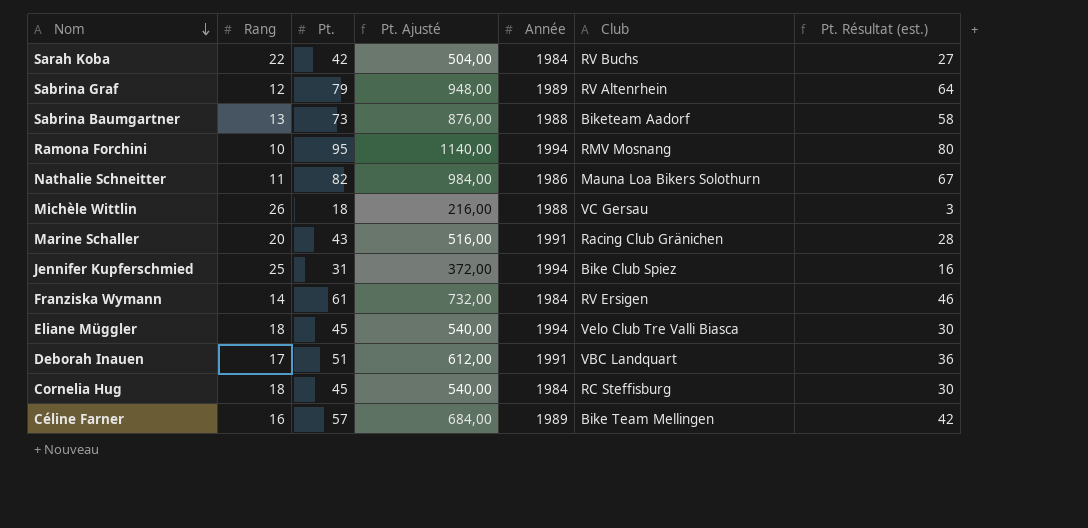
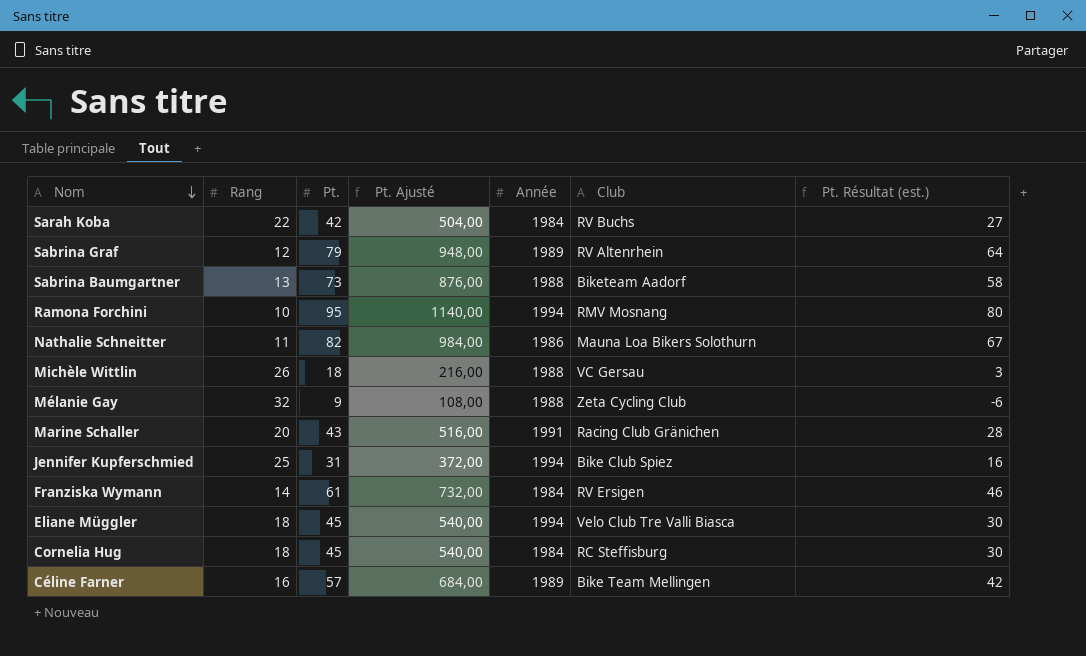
row Deborah Inauen: 17 | 51 | 612,00 | 1991 | VBC Landquart | 36 -> none
row Mélanie Gay: none -> 32 | 9 | 108,00 | 1988 | Zeta Cycling Club | -6

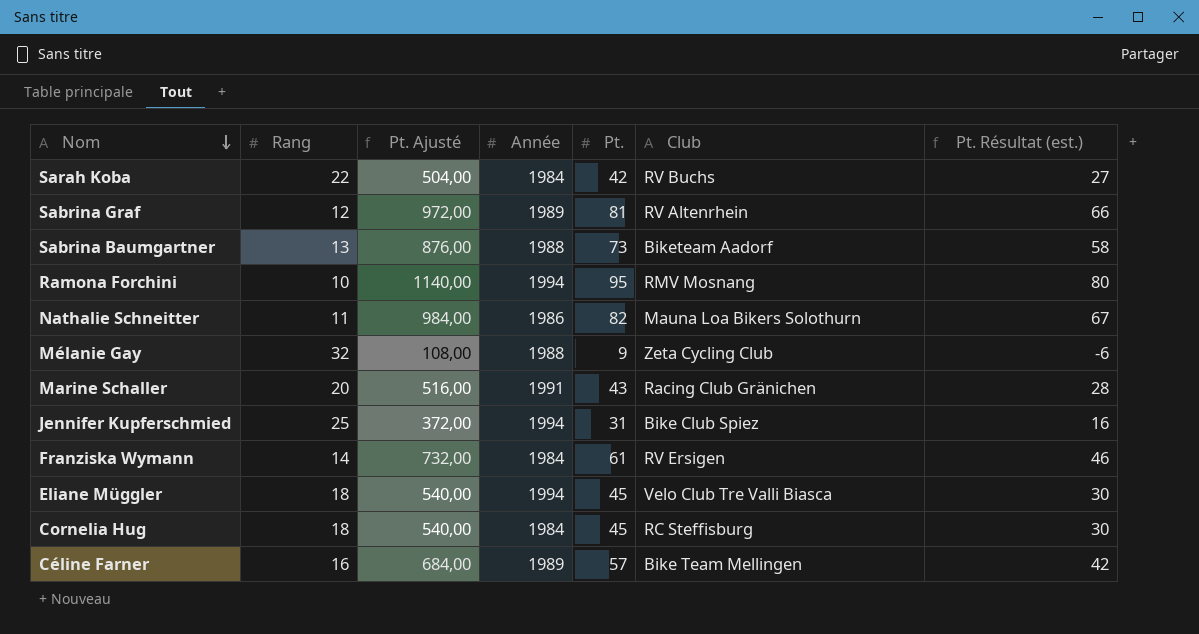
column Pt. | position: 3 -> 5
row Michèle Wittlin: 26 | 18 | 216,00 | 1988 | VC Gersau | 3 -> none
Sabrina Graf | Pt. Ajusté: 948,00 -> 972,00
Sabrina Graf | Pt.: 79 -> 81
Sabrina Graf | Pt. Résultat (est.): 64 -> 66

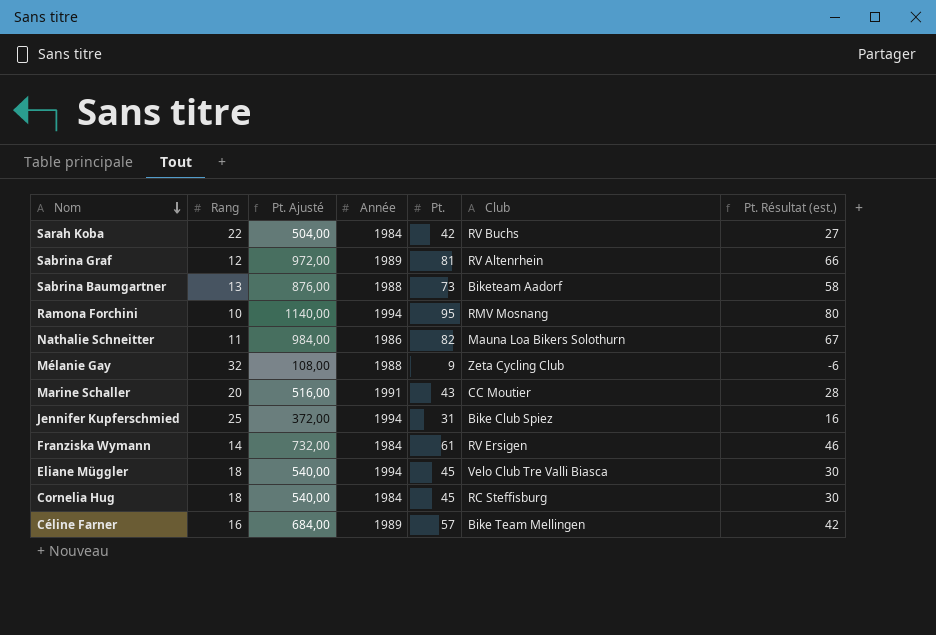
Marine Schaller | Club: Racing Club Gränichen -> CC Moutier

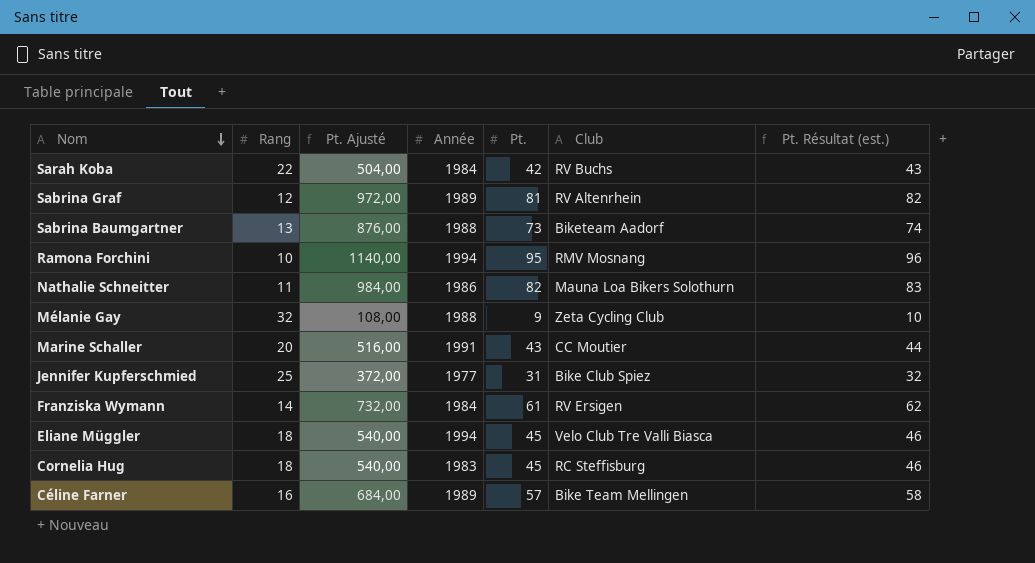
column Pt. Résultat (est.) | formula: [Pt.] - 15 -> [Pt.] + 1
Jennifer Kupferschmied | Année: 1994 -> 1977
Cornelia Hug | Année: 1984 -> 1983

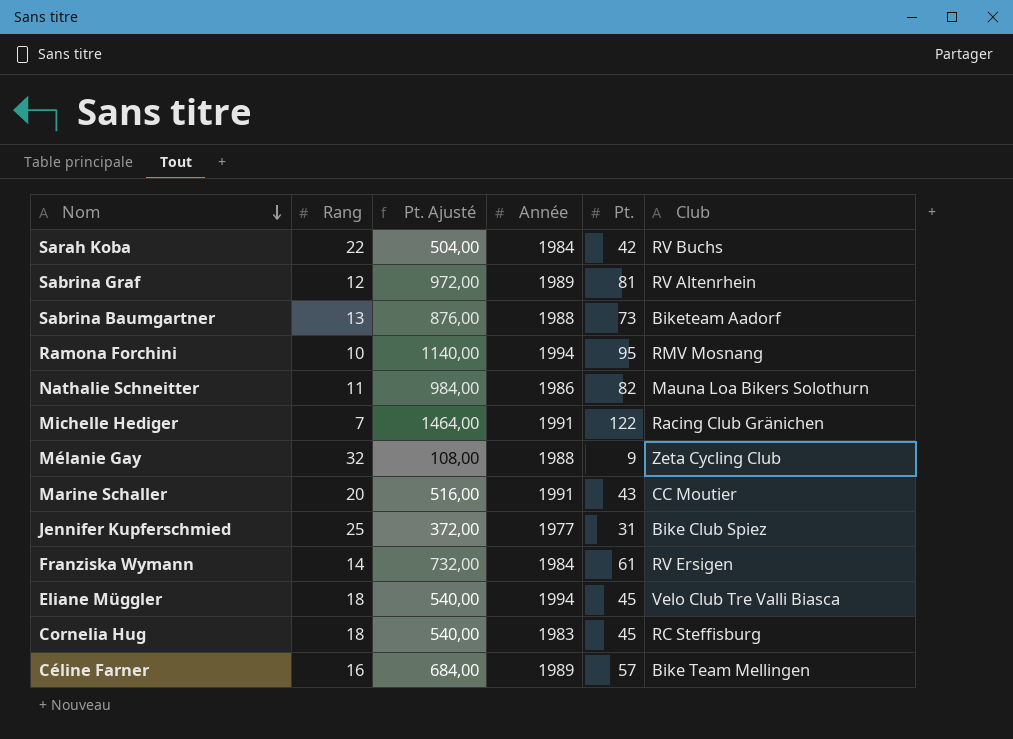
column Pt. Résultat (est.) | formula: [Pt.] + 1 -> none
row Michelle Hediger: none -> 7 | 1464,00 | 1991 | 122 | Racing Club Gränichen

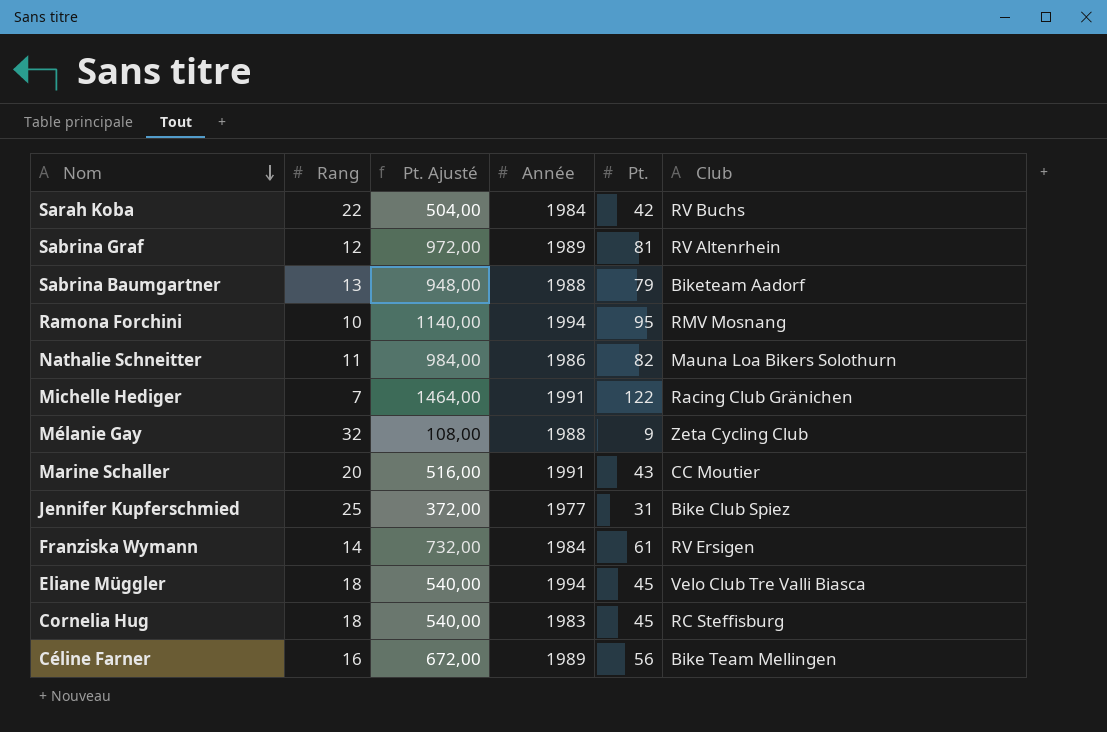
Sabrina Baumgartner | Pt. Ajusté: 876,00 -> 948,00
Sabrina Baumgartner | Pt.: 73 -> 79
Céline Farner | Pt. Ajusté: 684,00 -> 672,00
Céline Farner | Pt.: 57 -> 56

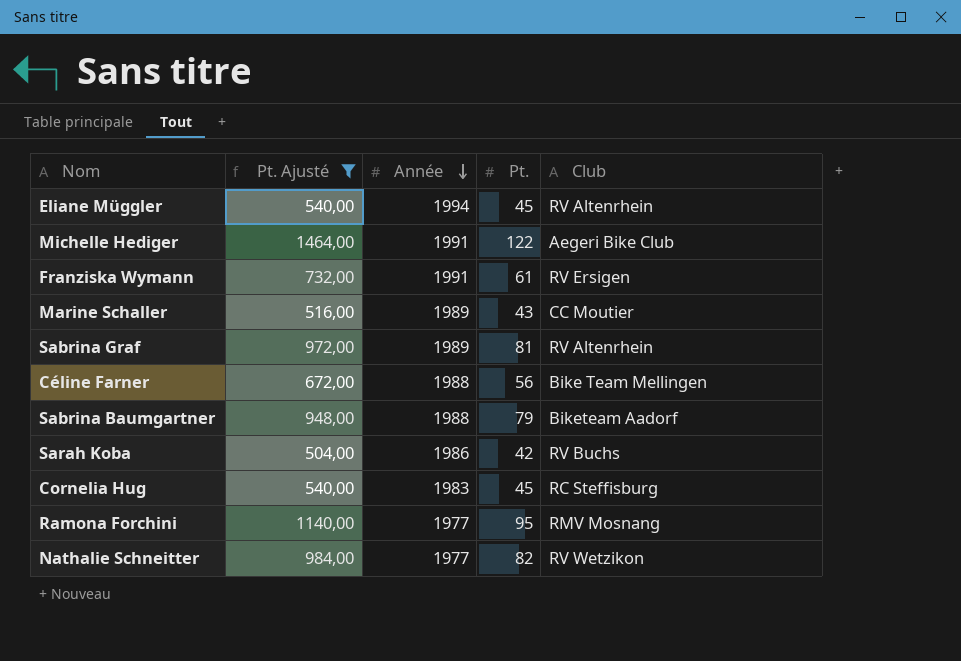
filter: none -> Pt. Ajusté >= 504,00
row order: Nom descending -> Année descending
column Rang | position: 2 -> none
Eliane Müggler | Club: Velo Club Tre Valli Biasca -> RV Altenrhein
Michelle Hediger | Club: Racing Club Gränichen -> Aegeri Bike Club
Franziska Wymann | Année: 1984 -> 1991
Marine Schaller | Année: 1991 -> 1989
Céline Farner | Année: 1989 -> 1988
Sarah Koba | Année: 1984 -> 1986
Ramona Forchini | Année: 1994 -> 1977
Nathalie Schneitter | Année: 1986 -> 1977
Nathalie Schneitter | Club: Mauna Loa Bikers Solothurn -> RV Wetzikon

